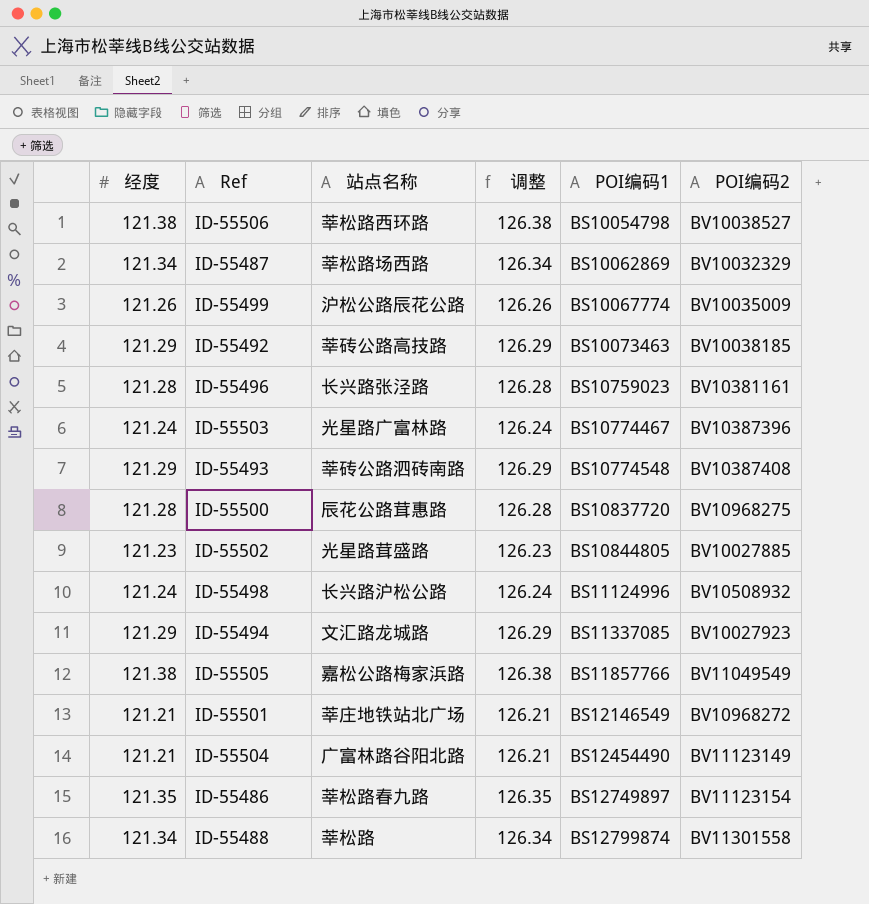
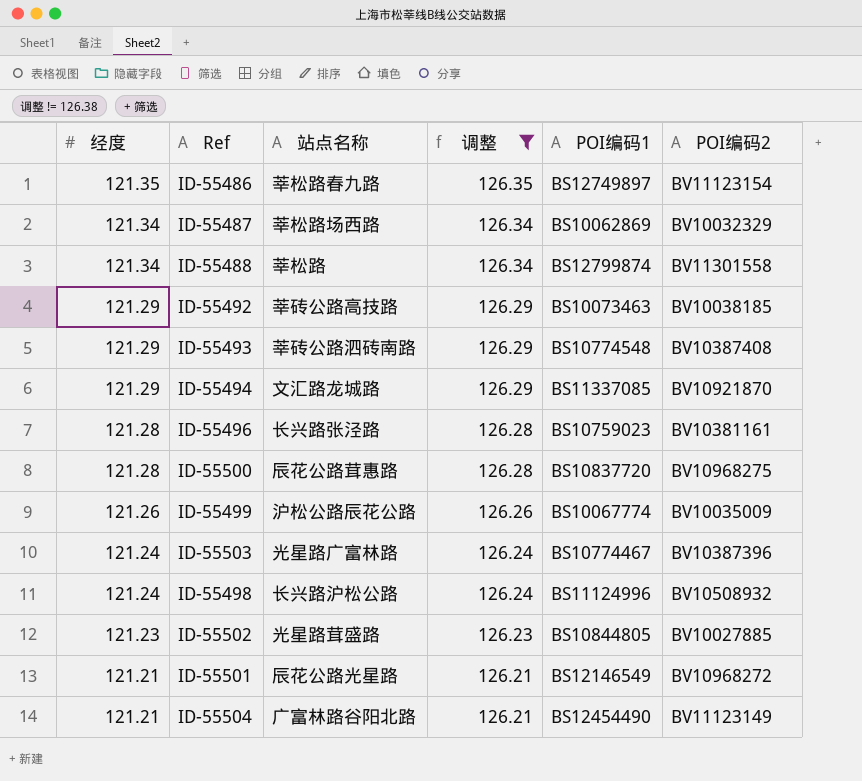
filter: none -> 调整 != 126.38
row order: POI编码1 ascending -> 经度 descending
ID-55494 | POI编码2: BV10027923 -> BV10921870
ID-55501 | 站点名称: 莘庄地铁站北广场 -> 辰花公路光星路

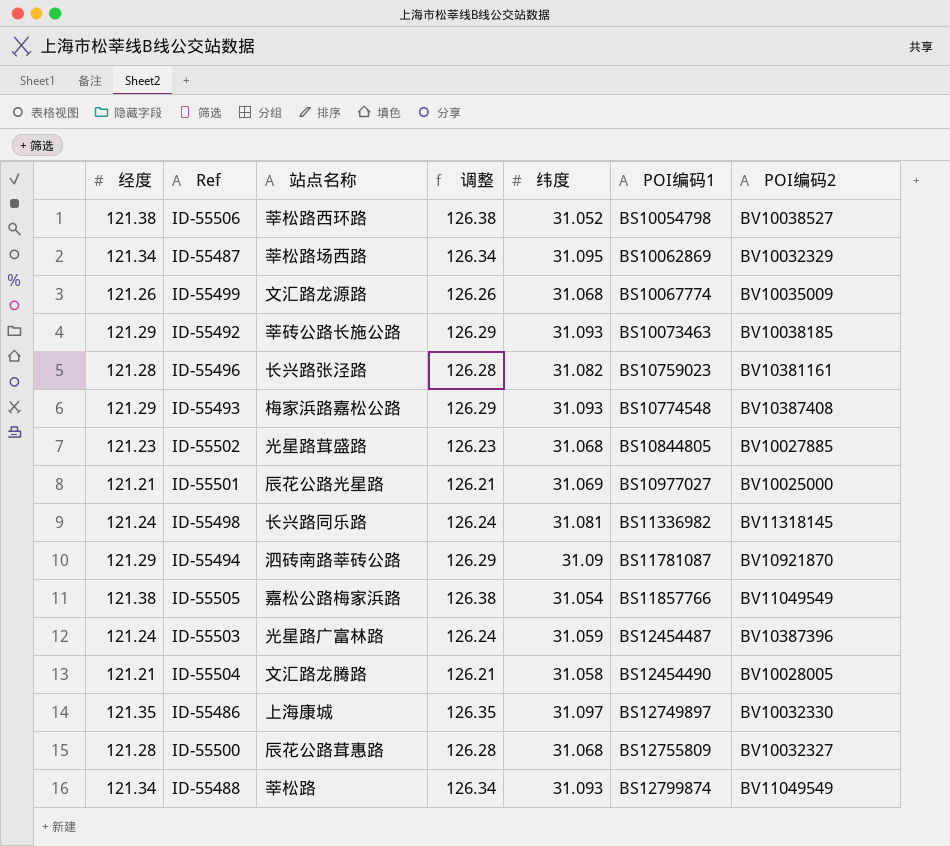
filter: 调整 != 126.38 -> none
row order: 经度 descending -> POI编码1 ascending
column 纬度 | position: none -> 5
ID-55499 | 站点名称: 沪松公路辰花公路 -> 文汇路龙源路
ID-55492 | 站点名称: 莘砖公路高技路 -> 莘砖公路长施公路
ID-55493 | 站点名称: 莘砖公路泗砖南路 -> 梅家浜路嘉松公路
ID-55501 | POI编码1: BS12146549 -> BS10977027
ID-55501 | POI编码2: BV10968272 -> BV10025000
ID-55498 | 站点名称: 长兴路沪松公路 -> 长兴路同乐路
ID-55498 | POI编码1: BS11124996 -> BS11336982
ID-55498 | POI编码2: BV10508932 -> BV11318145
ID-55494 | 站点名称: 文汇路龙城路 -> 泗砖南路莘砖公路
ID-55494 | POI编码1: BS11337085 -> BS11781087
ID-55503 | POI编码1: BS10774467 -> BS12454487
ID-55504 | 站点名称: 广富林路谷阳北路 -> 文汇路龙腾路
ID-55504 | POI编码2: BV11123149 -> BV10028005
ID-55486 | 站点名称: 莘松路春九路 -> 上海康城
ID-55486 | POI编码2: BV11123154 -> BV10032330
ID-55500 | POI编码1: BS10837720 -> BS12755809
ID-55500 | POI编码2: BV10968275 -> BV10032327
ID-55488 | POI编码2: BV11301558 -> BV11049549

